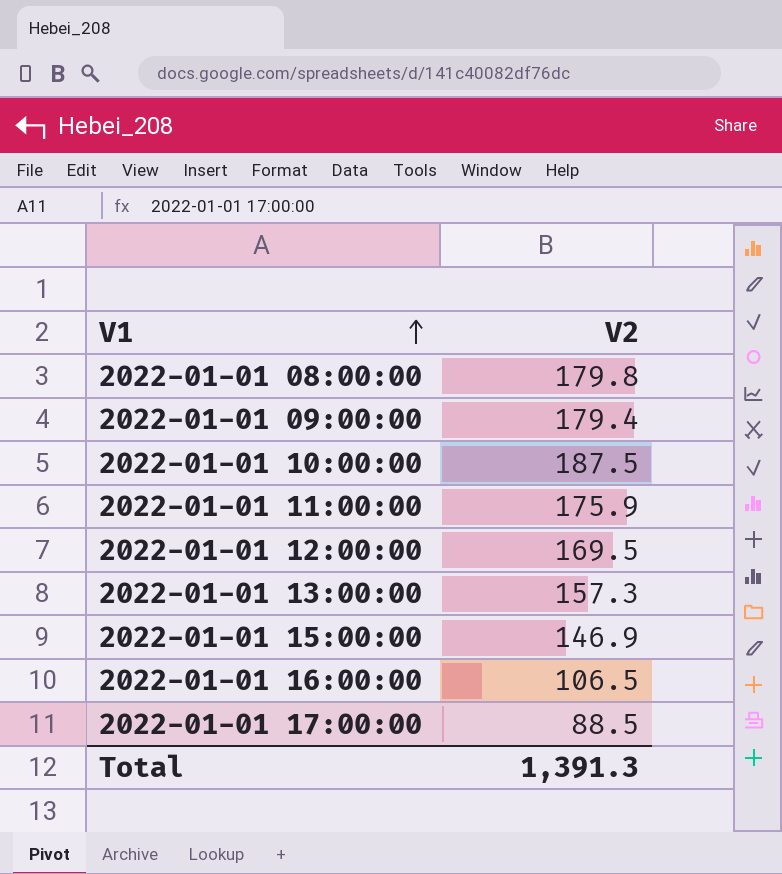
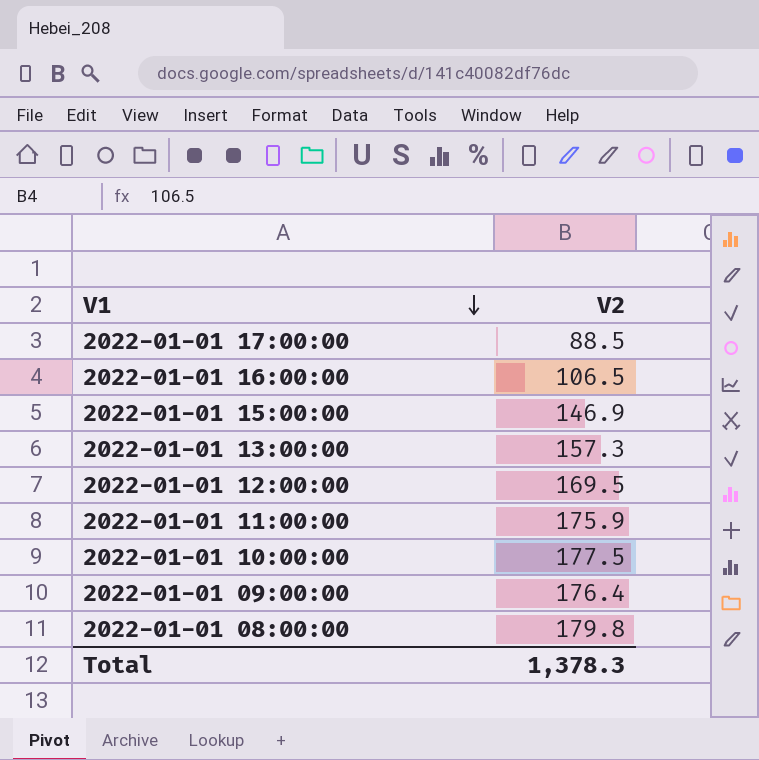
row order: V1 ascending -> V1 descending
2022-01-01 10:00:00 | V2: 187.5 -> 177.5
2022-01-01 09:00:00 | V2: 179.4 -> 176.4
Total | V2: 1,391.3 -> 1,378.3

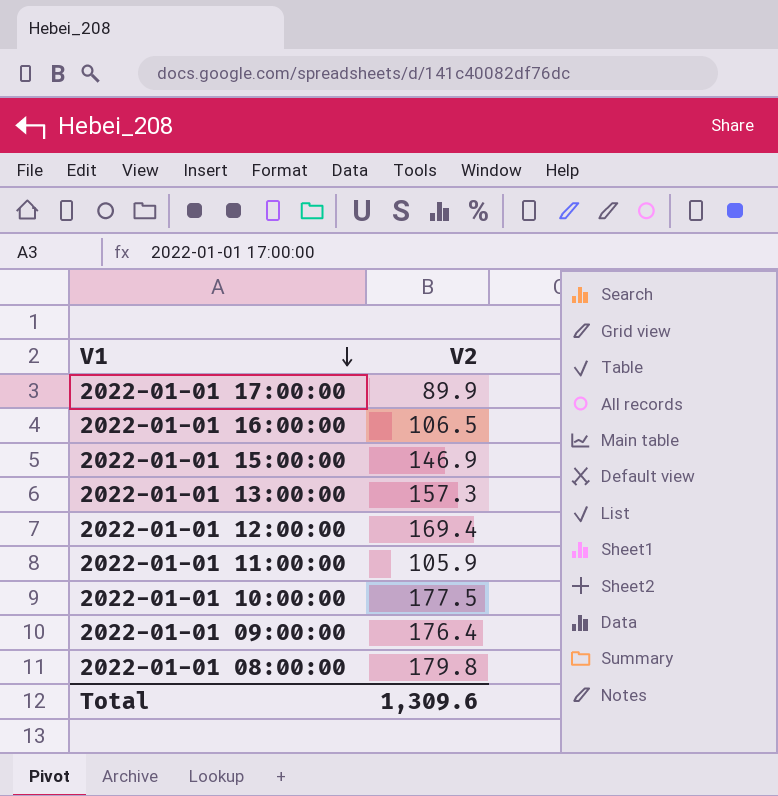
2022-01-01 17:00:00 | V2: 88.5 -> 89.9
2022-01-01 12:00:00 | V2: 169.5 -> 169.4
2022-01-01 11:00:00 | V2: 175.9 -> 105.9
Total | V2: 1,378.3 -> 1,309.6

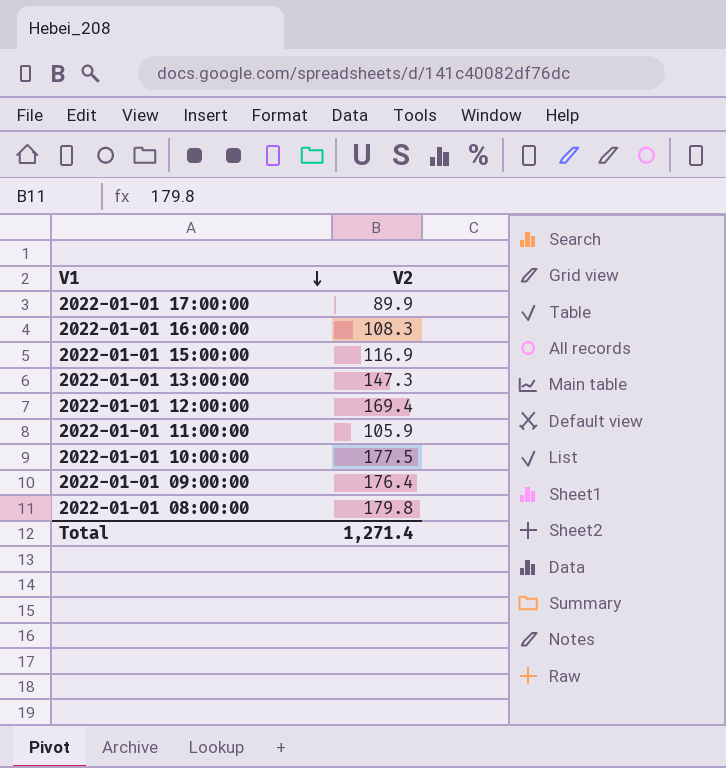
2022-01-01 16:00:00 | V2: 106.5 -> 108.3
2022-01-01 15:00:00 | V2: 146.9 -> 116.9
2022-01-01 13:00:00 | V2: 157.3 -> 147.3
Total | V2: 1,309.6 -> 1,271.4

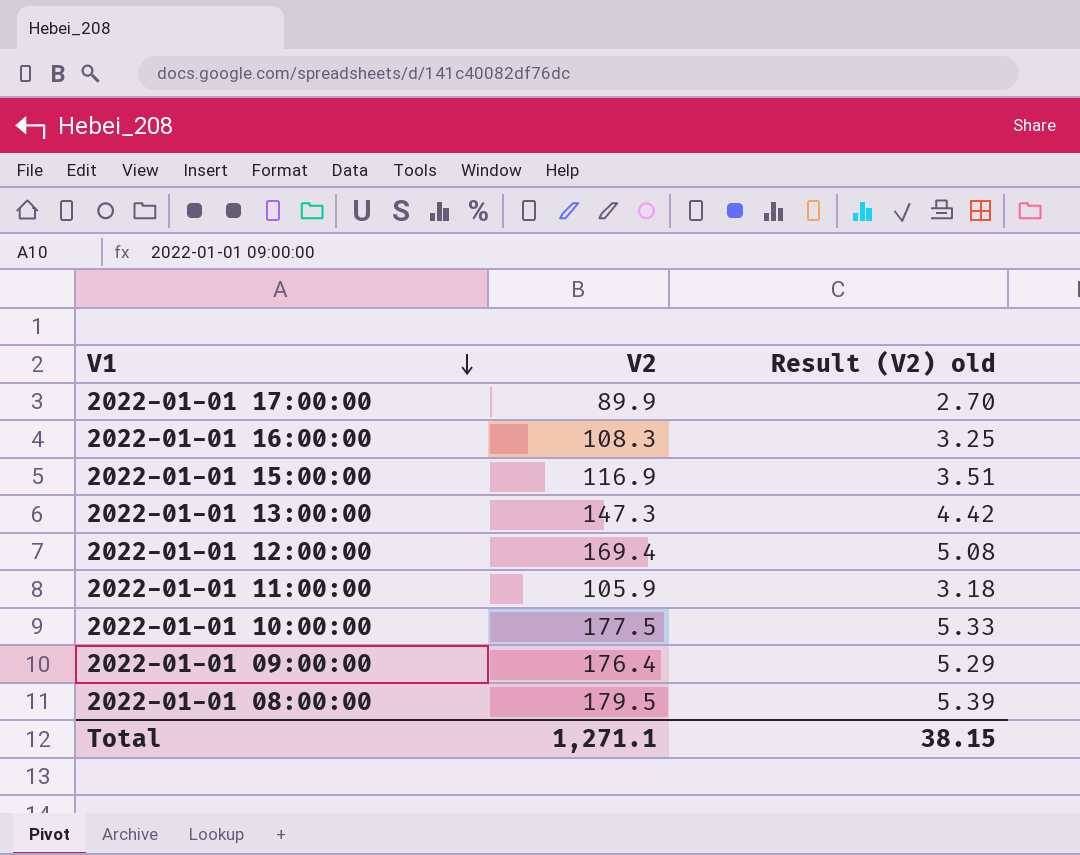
column Result (V2) old | formula: none -> [V2] * 0.03
2022-01-01 08:00:00 | V2: 179.8 -> 179.5
Total | V2: 1,271.4 -> 1,271.1

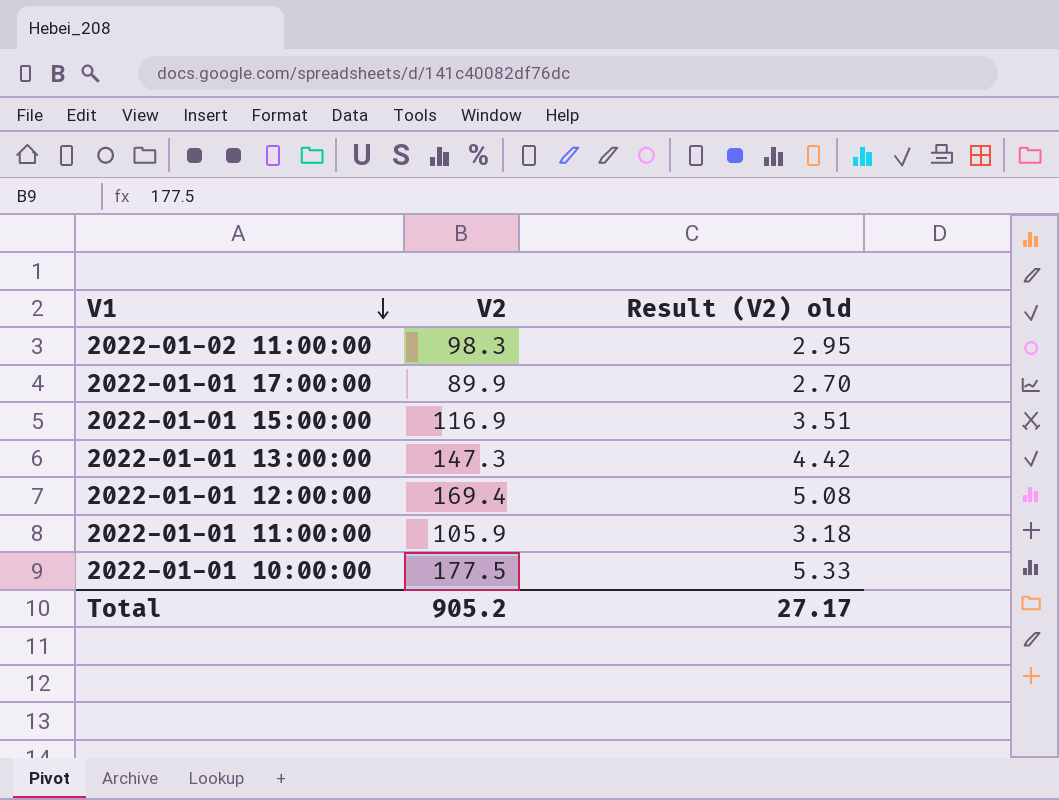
row 2022-01-01 16:00:00: 108.3 | 3.25 -> none
row 2022-01-01 09:00:00: 176.4 | 5.29 -> none
row 2022-01-01 08:00:00: 179.5 | 5.39 -> none
row 2022-01-02 11:00:00: none -> 98.3 | 2.95
Total | V2: 1,271.1 -> 905.2
Total | Result (V2) old: 38.15 -> 27.17

